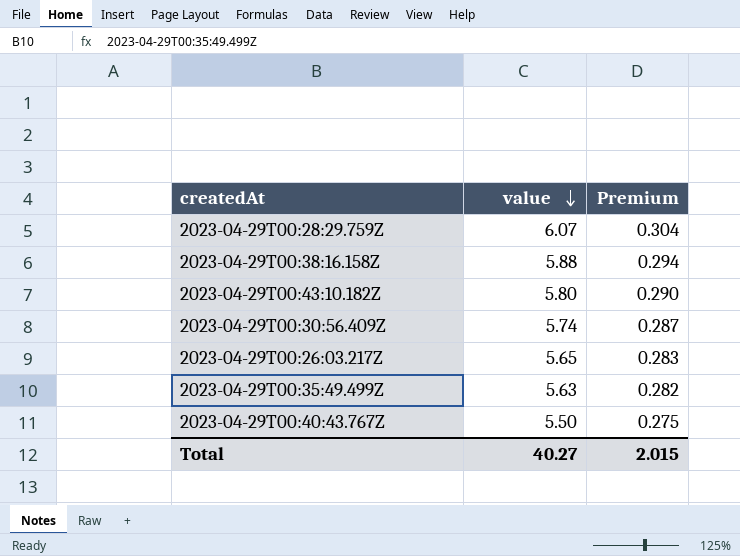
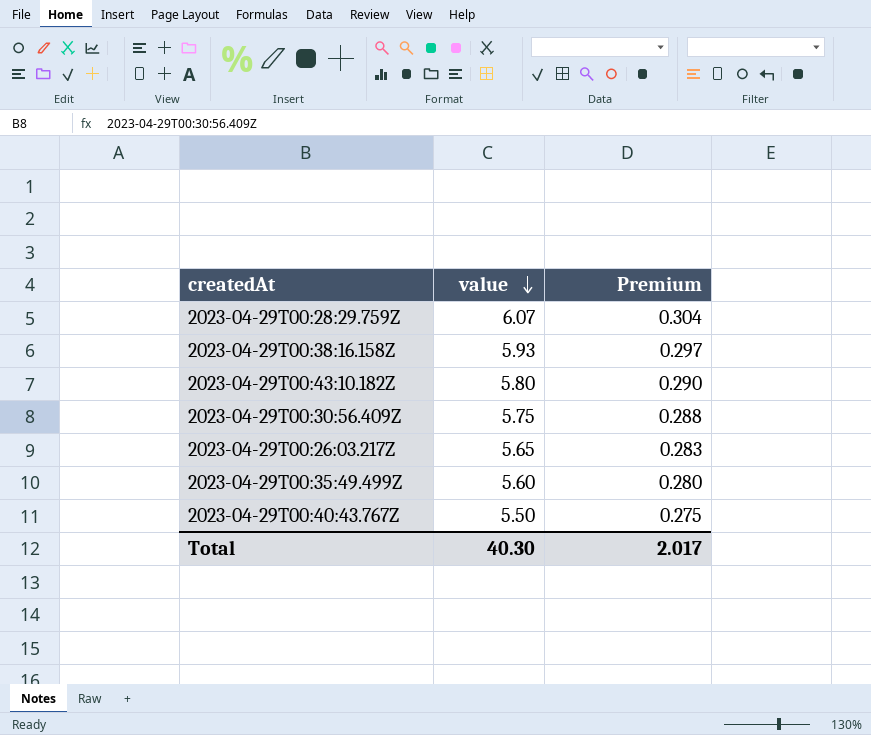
2023-04-29T00:38:16.158Z | value: 5.88 -> 5.93
2023-04-29T00:38:16.158Z | Premium: 0.294 -> 0.297
2023-04-29T00:30:56.409Z | value: 5.74 -> 5.75
2023-04-29T00:30:56.409Z | Premium: 0.287 -> 0.288
2023-04-29T00:35:49.499Z | value: 5.63 -> 5.60
2023-04-29T00:35:49.499Z | Premium: 0.282 -> 0.280
Total | value: 40.27 -> 40.30
Total | Premium: 2.015 -> 2.017

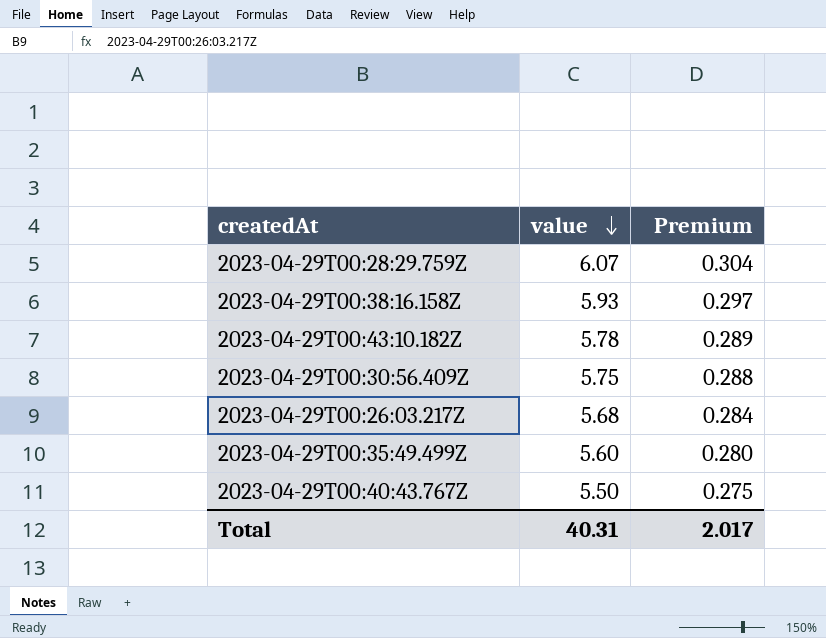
2023-04-29T00:43:10.182Z | value: 5.80 -> 5.78
2023-04-29T00:43:10.182Z | Premium: 0.290 -> 0.289
2023-04-29T00:26:03.217Z | value: 5.65 -> 5.68
2023-04-29T00:26:03.217Z | Premium: 0.283 -> 0.284
Total | value: 40.30 -> 40.31

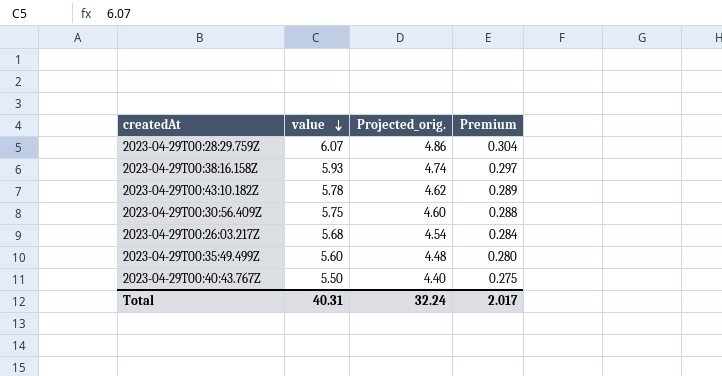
column Projected_orig. | formula: none -> [value] * 0.8

